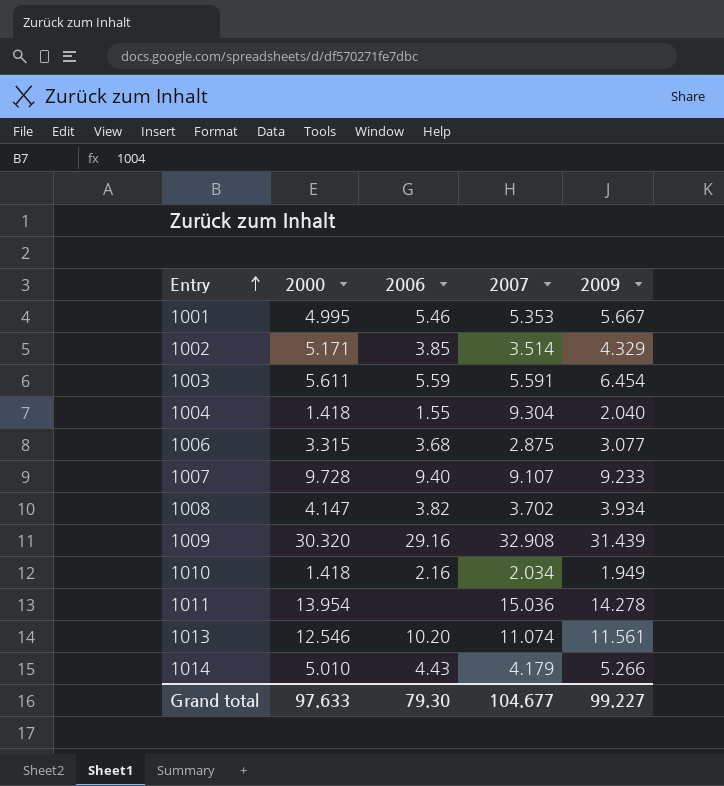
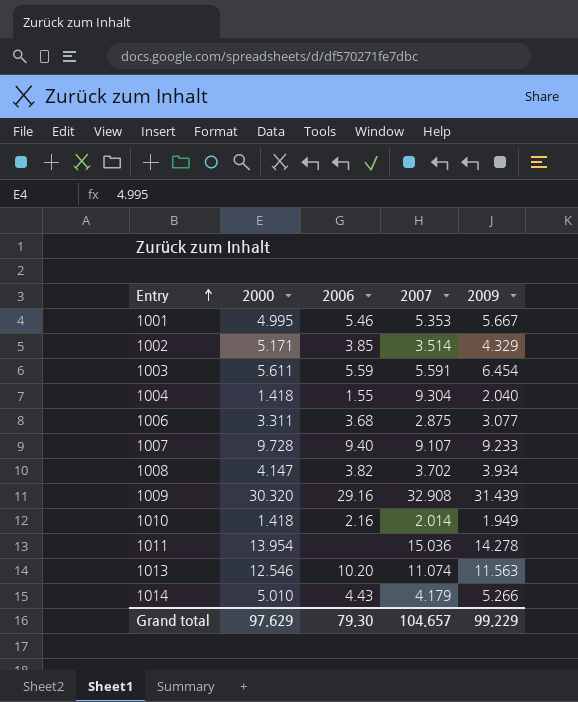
1006 | 2000: 3.315 -> 3.311
1010 | 2007: 2.034 -> 2.014
1013 | 2009: 11.561 -> 11.563
Grand total | 2000: 97.633 -> 97.629
Grand total | 2007: 104.677 -> 104.657
Grand total | 2009: 99.227 -> 99.229

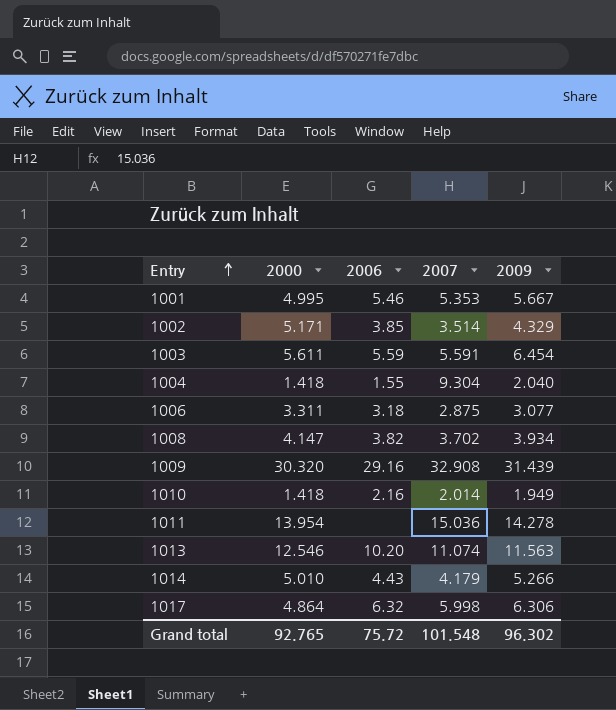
row 1007: 9.728 | 9.40 | 9.107 | 9.233 -> none
1006 | 2006: 3.68 -> 3.18
row 1017: none -> 4.864 | 6.32 | 5.998 | 6.306
Grand total | 2000: 97.629 -> 92.765
Grand total | 2006: 79.30 -> 75.72
Grand total | 2007: 104.657 -> 101.548
Grand total | 2009: 99.229 -> 96.302

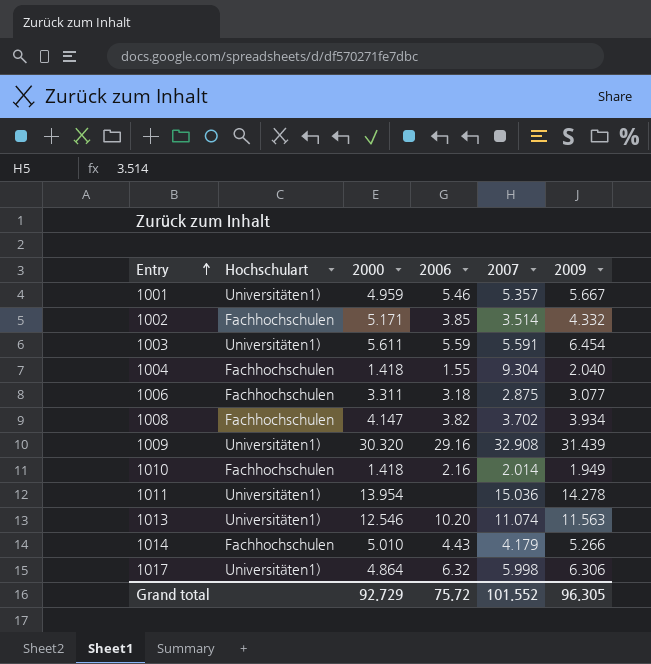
column Hochschulart | position: none -> 2
1001 | 2000: 4.995 -> 4.959
1001 | 2007: 5.353 -> 5.357
1002 | 2009: 4.329 -> 4.332
Grand total | 2000: 92.765 -> 92.729
Grand total | 2007: 101.548 -> 101.552
Grand total | 2009: 96.302 -> 96.305

